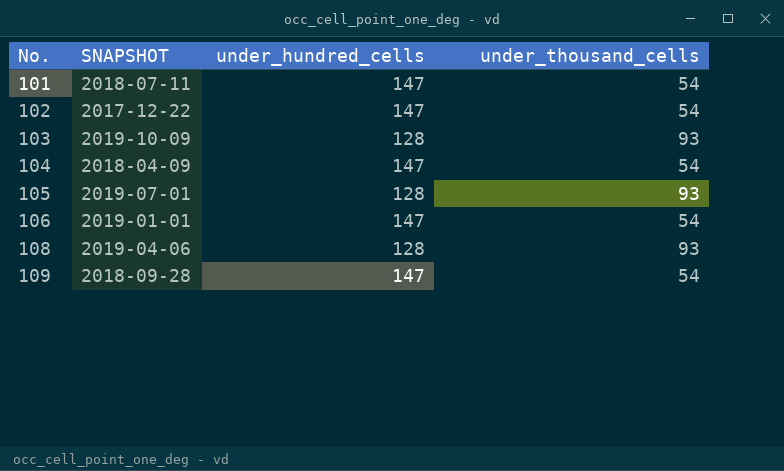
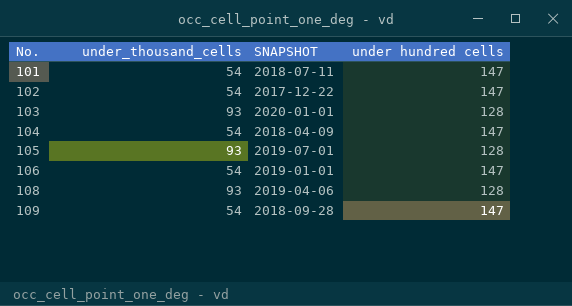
column under_thousand_cells | position: 4 -> 2
column name: under_hundred_cells -> under hundred cells
103 | SNAPSHOT: 2019-10-09 -> 2020-01-01

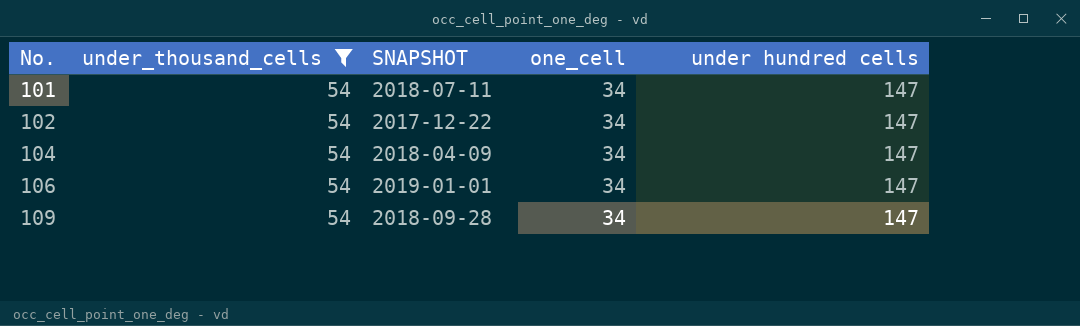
filter: none -> under_thousand_cells = 54
column one_cell | position: none -> 4

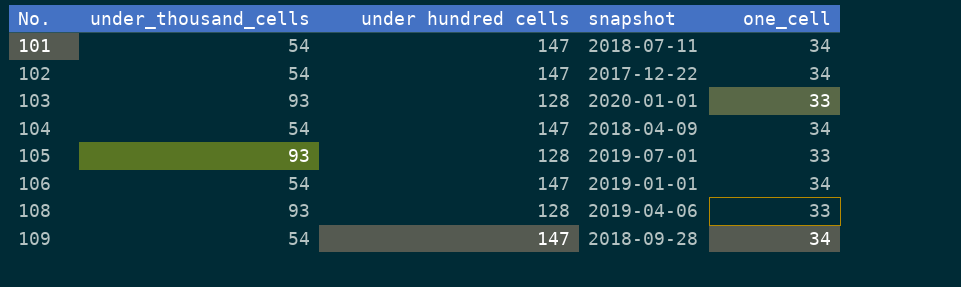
filter: under_thousand_cells = 54 -> none
column under hundred cells | position: 5 -> 3
column name: SNAPSHOT -> snapshot

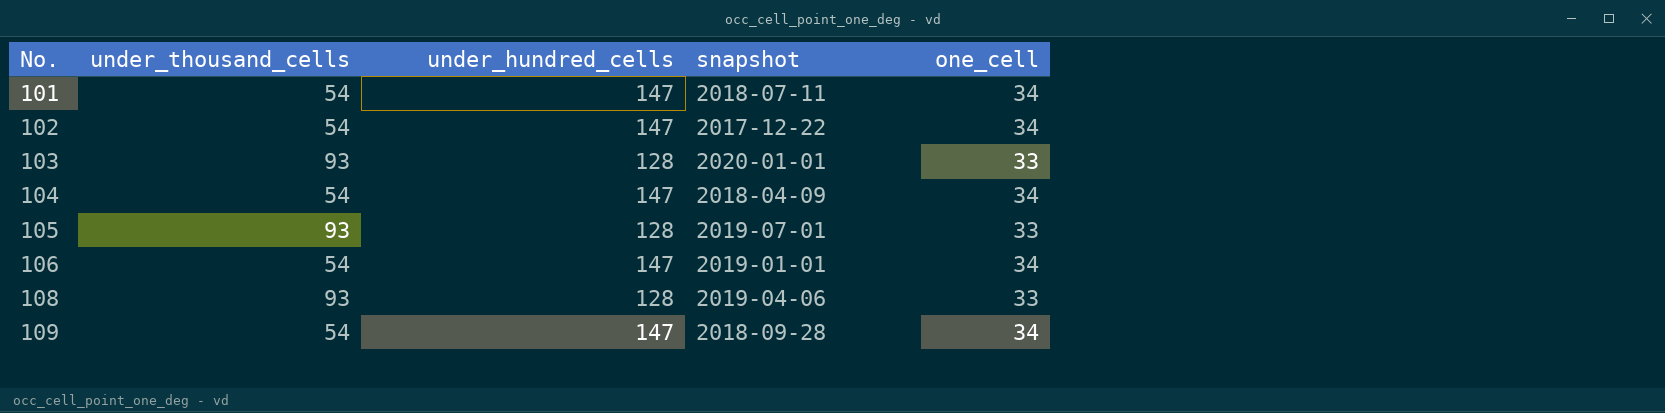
column name: under hundred cells -> under_hundred_cells

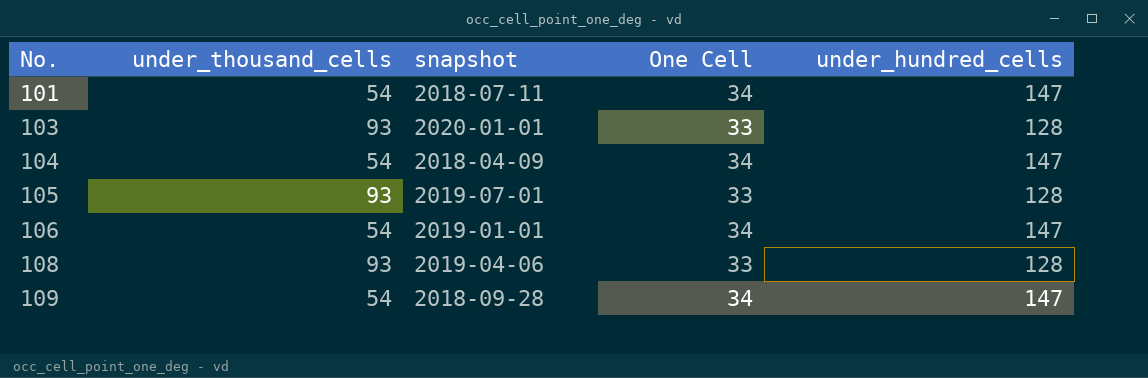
column name: one_cell -> One Cell
column under_hundred_cells | position: 3 -> 5
row 102: 54 | 147 | 2017-12-22 | 34 -> none

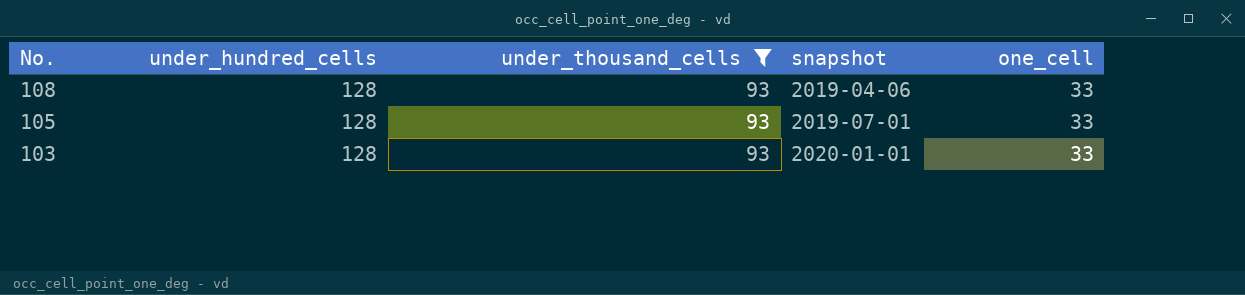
filter: none -> under_thousand_cells = 93
row order: No. ascending -> No. descending
column under_hundred_cells | position: 5 -> 2
column name: One Cell -> one_cell

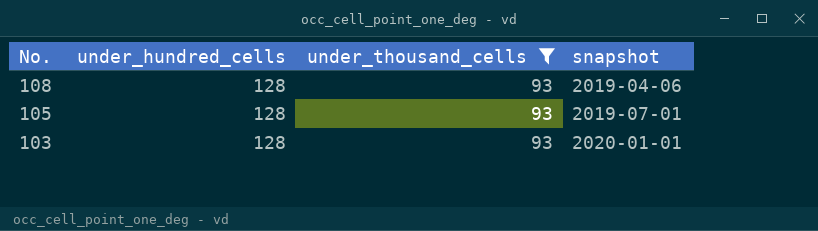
column one_cell | position: 5 -> none

